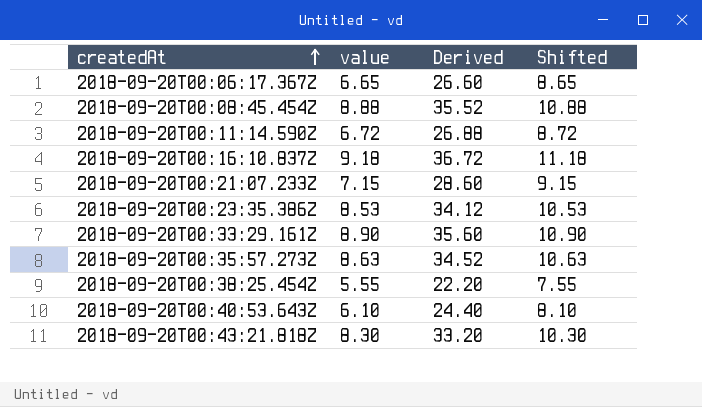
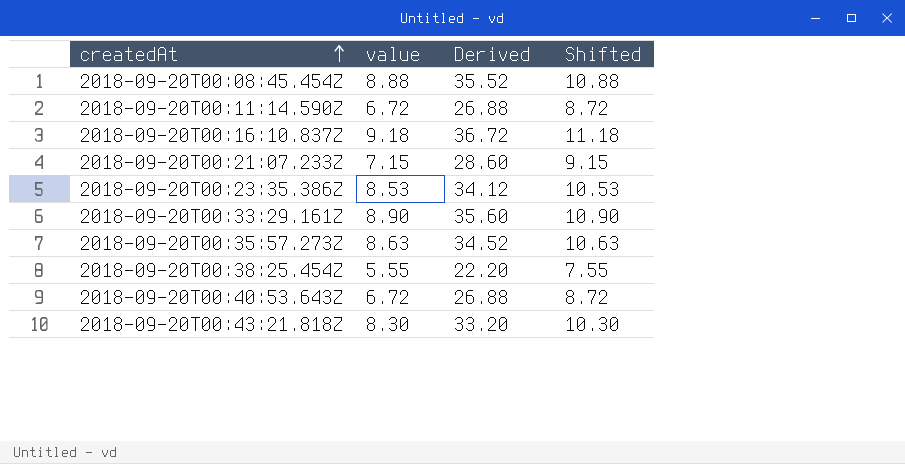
row 2018-09-20T00:06:17.367Z: 6.65 | 26.60 | 8.65 -> none
2018-09-20T00:40:53.643Z | value: 6.10 -> 6.72
2018-09-20T00:40:53.643Z | Derived: 24.40 -> 26.88
2018-09-20T00:40:53.643Z | Shifted: 8.10 -> 8.72

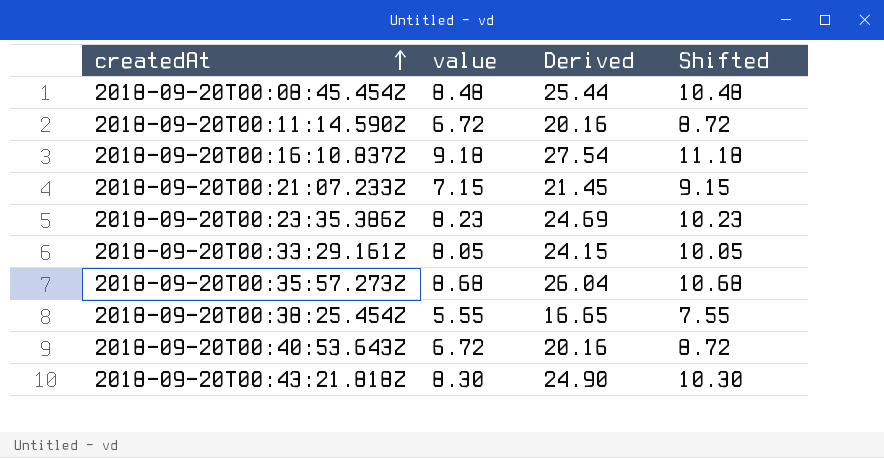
column Derived | formula: [value] * 4 -> [value] * 3
2018-09-20T00:08:45.454Z | value: 8.88 -> 8.48
2018-09-20T00:08:45.454Z | Shifted: 10.88 -> 10.48
2018-09-20T00:23:35.386Z | value: 8.53 -> 8.23
2018-09-20T00:23:35.386Z | Shifted: 10.53 -> 10.23
2018-09-20T00:33:29.161Z | value: 8.90 -> 8.05
2018-09-20T00:33:29.161Z | Shifted: 10.90 -> 10.05
2018-09-20T00:35:57.273Z | value: 8.63 -> 8.68
2018-09-20T00:35:57.273Z | Shifted: 10.63 -> 10.68

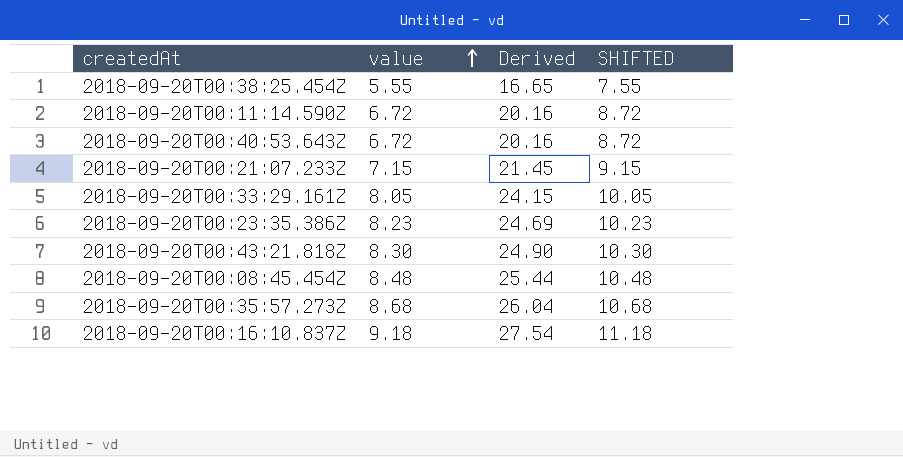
row order: createdAt ascending -> value ascending
column name: Shifted -> SHIFTED

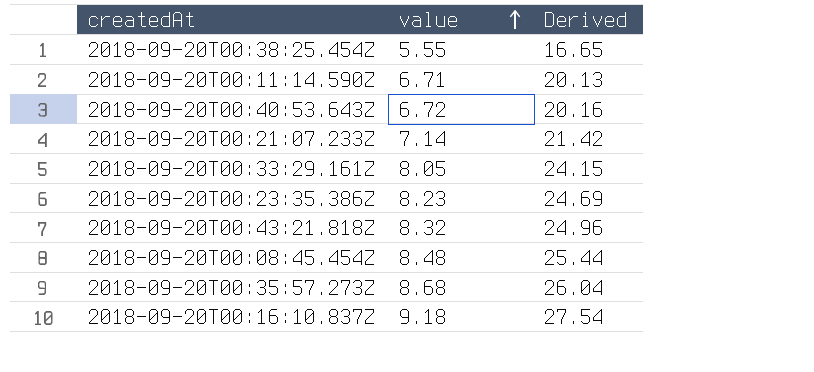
column SHIFTED | formula: [value] + 2 -> none
2018-09-20T00:11:14.590Z | value: 6.72 -> 6.71
2018-09-20T00:11:14.590Z | Derived: 20.16 -> 20.13
2018-09-20T00:21:07.233Z | value: 7.15 -> 7.14
2018-09-20T00:21:07.233Z | Derived: 21.45 -> 21.42
2018-09-20T00:43:21.818Z | value: 8.30 -> 8.32
2018-09-20T00:43:21.818Z | Derived: 24.90 -> 24.96

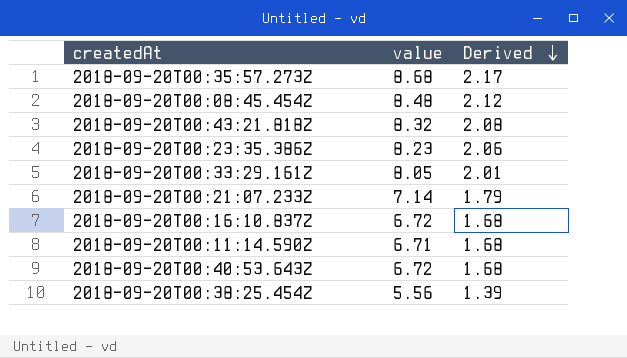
row order: value ascending -> Derived descending
column Derived | formula: [value] * 3 -> [value] * 0.25
2018-09-20T00:16:10.837Z | value: 9.18 -> 6.72
2018-09-20T00:38:25.454Z | value: 5.55 -> 5.56

